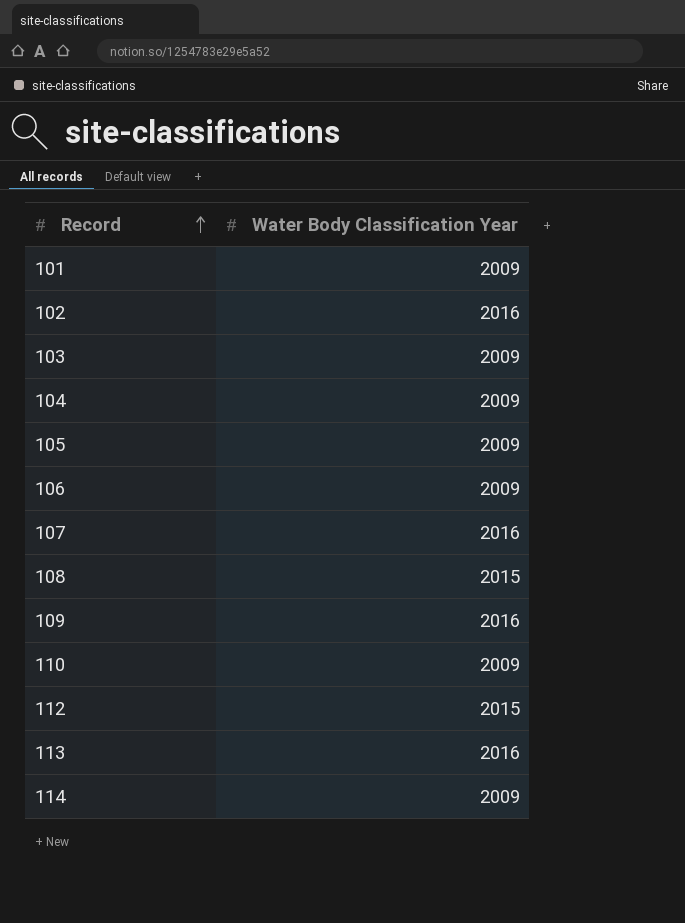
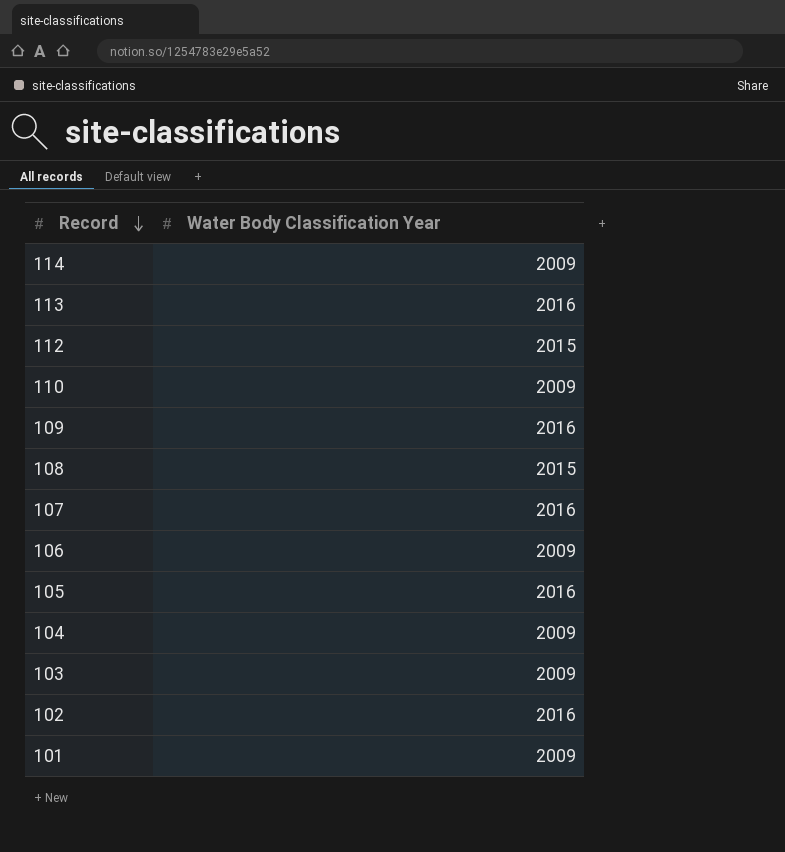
row order: Record ascending -> Record descending
105 | Water Body Classification Year: 2009 -> 2016

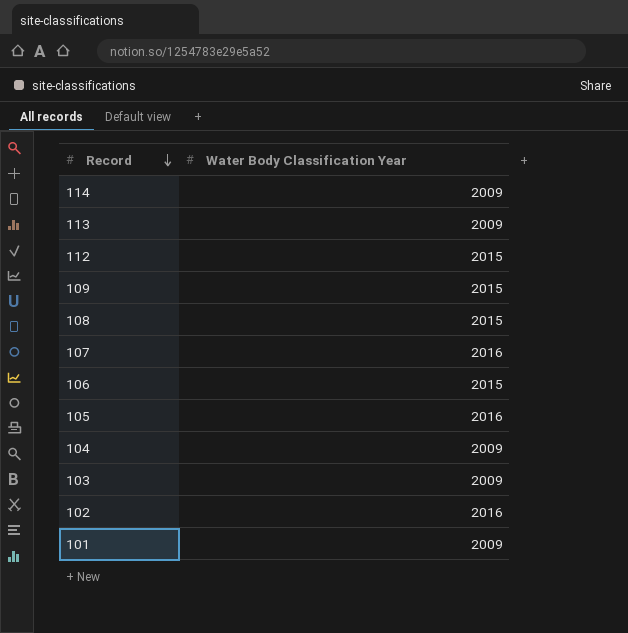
row 110: 2009 -> none
113 | Water Body Classification Year: 2016 -> 2009
109 | Water Body Classification Year: 2016 -> 2015
106 | Water Body Classification Year: 2009 -> 2015

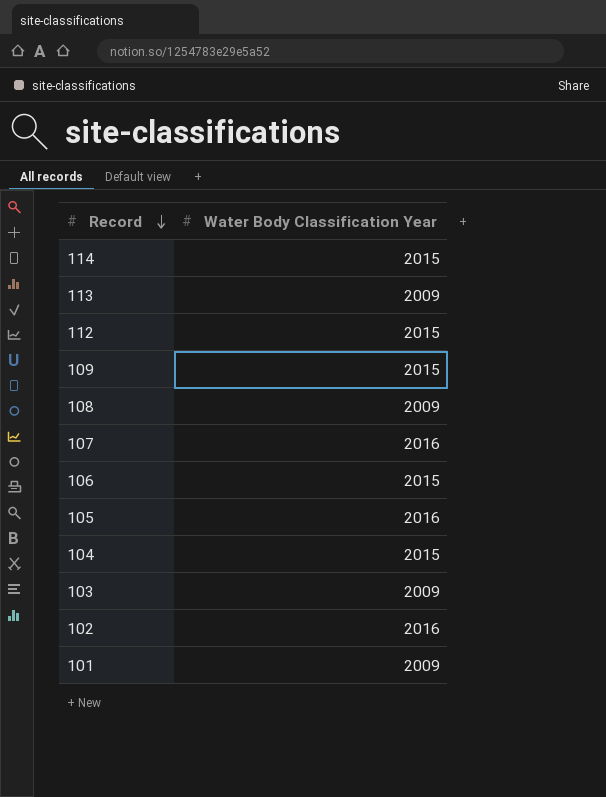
114 | Water Body Classification Year: 2009 -> 2015
108 | Water Body Classification Year: 2015 -> 2009
104 | Water Body Classification Year: 2009 -> 2015

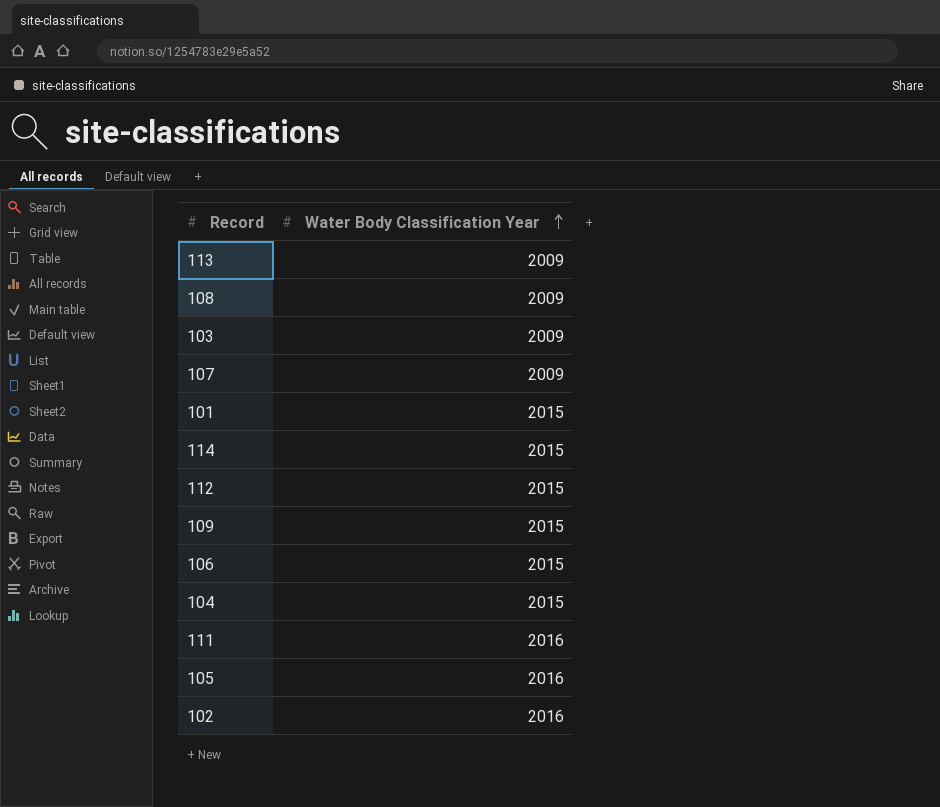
row order: Record descending -> Water Body Classification Year ascending
107 | Water Body Classification Year: 2016 -> 2009
101 | Water Body Classification Year: 2009 -> 2015
row 111: none -> 2016

